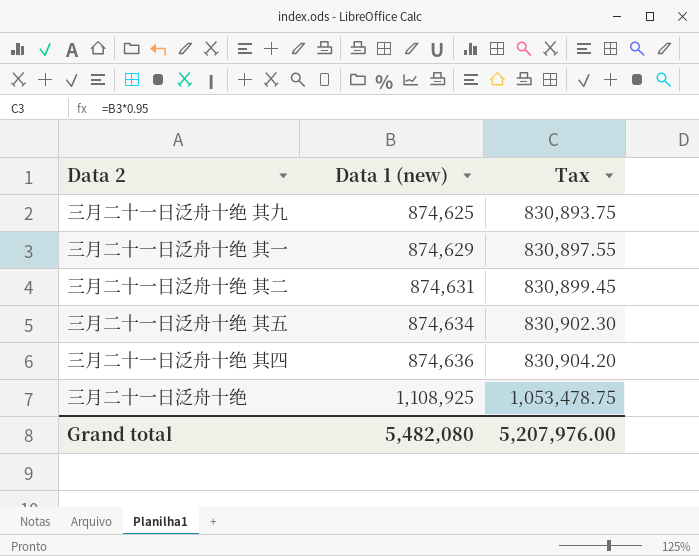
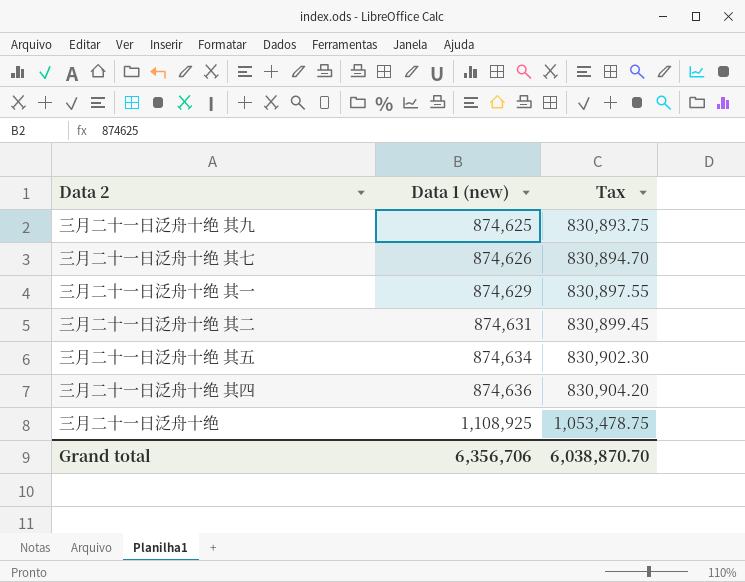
row 三月二十一日泛舟十绝 其七: none -> 874,626 | 830,894.70
Grand total | Data 1 (new): 5,482,080 -> 6,356,706
Grand total | Tax: 5,207,976.00 -> 6,038,870.70

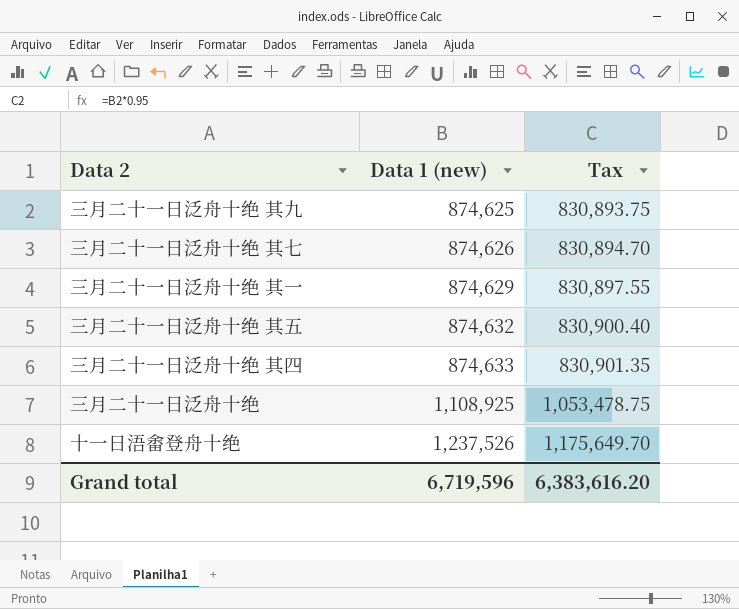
row 三月二十一日泛舟十绝 其二: 874,631 | 830,899.45 -> none
三月二十一日泛舟十绝 其五 | Data 1 (new): 874,634 -> 874,632
三月二十一日泛舟十绝 其五 | Tax: 830,902.30 -> 830,900.40
三月二十一日泛舟十绝 其四 | Data 1 (new): 874,636 -> 874,633
三月二十一日泛舟十绝 其四 | Tax: 830,904.20 -> 830,901.35
row 十一日浯畬登舟十绝: none -> 1,237,526 | 1,175,649.70
Grand total | Data 1 (new): 6,356,706 -> 6,719,596
Grand total | Tax: 6,038,870.70 -> 6,383,616.20

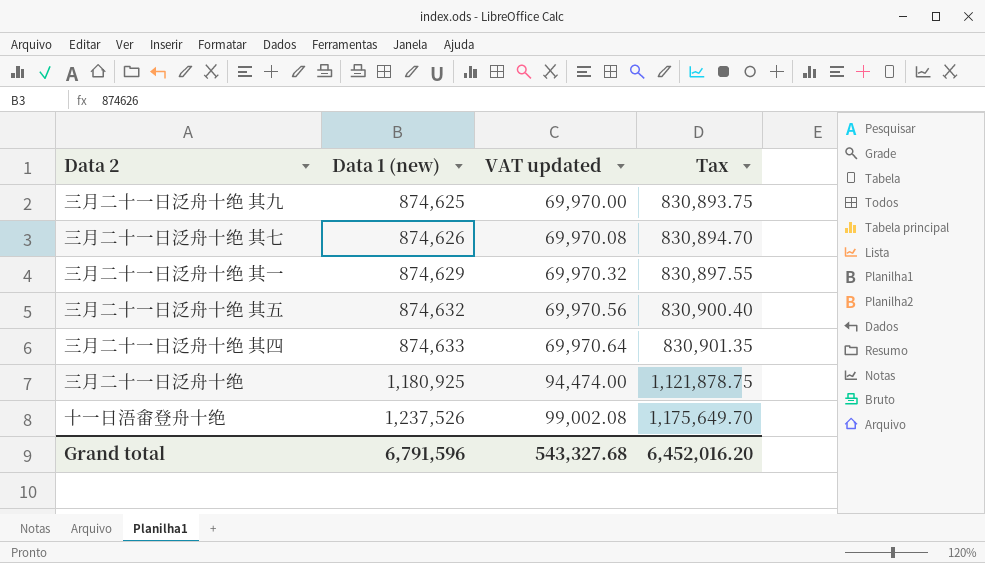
column VAT updated | formula: none -> [Data 1 (new)] * 0.08
三月二十一日泛舟十绝 | Data 1 (new): 1,108,925 -> 1,180,925
三月二十一日泛舟十绝 | Tax: 1,053,478.75 -> 1,121,878.75
Grand total | Data 1 (new): 6,719,596 -> 6,791,596
Grand total | Tax: 6,383,616.20 -> 6,452,016.20

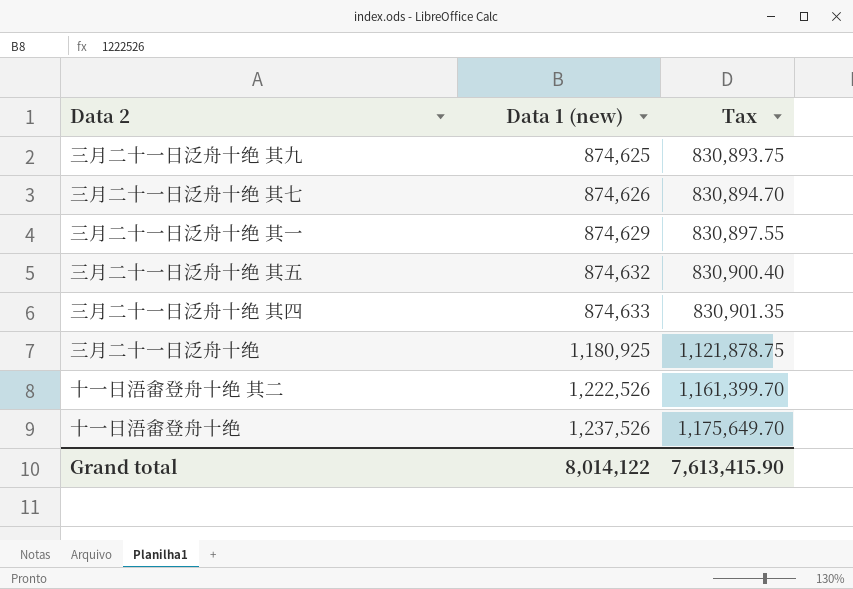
column VAT updated | formula: [Data 1 (new)] * 0.08 -> none
row 十一日浯畬登舟十绝 其二: none -> 1,222,526 | 1,161,399.70
Grand total | Data 1 (new): 6,791,596 -> 8,014,122
Grand total | Tax: 6,452,016.20 -> 7,613,415.90

